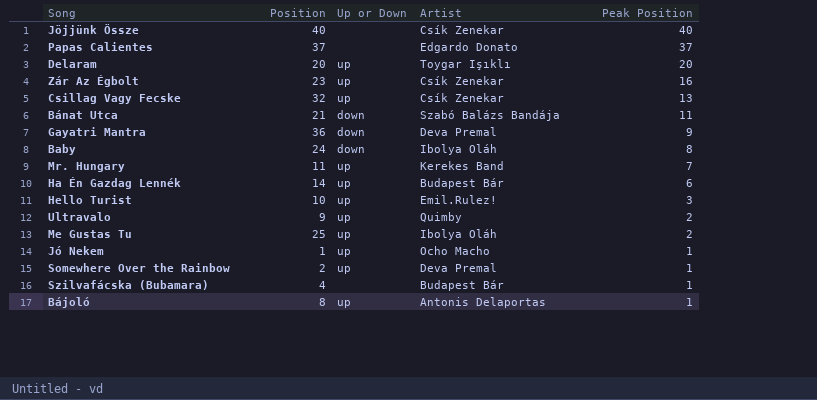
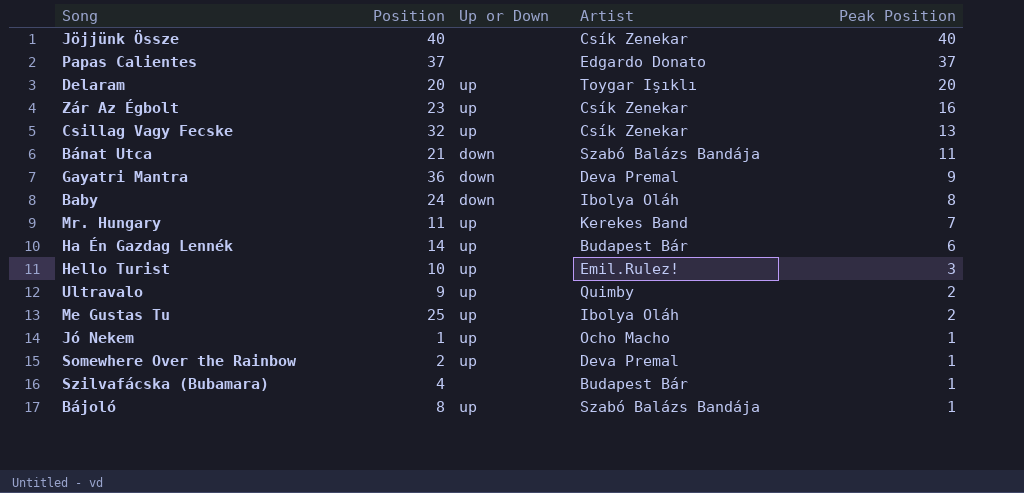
Bájoló | Artist: Antonis Delaportas -> Szabó Balázs Bandája

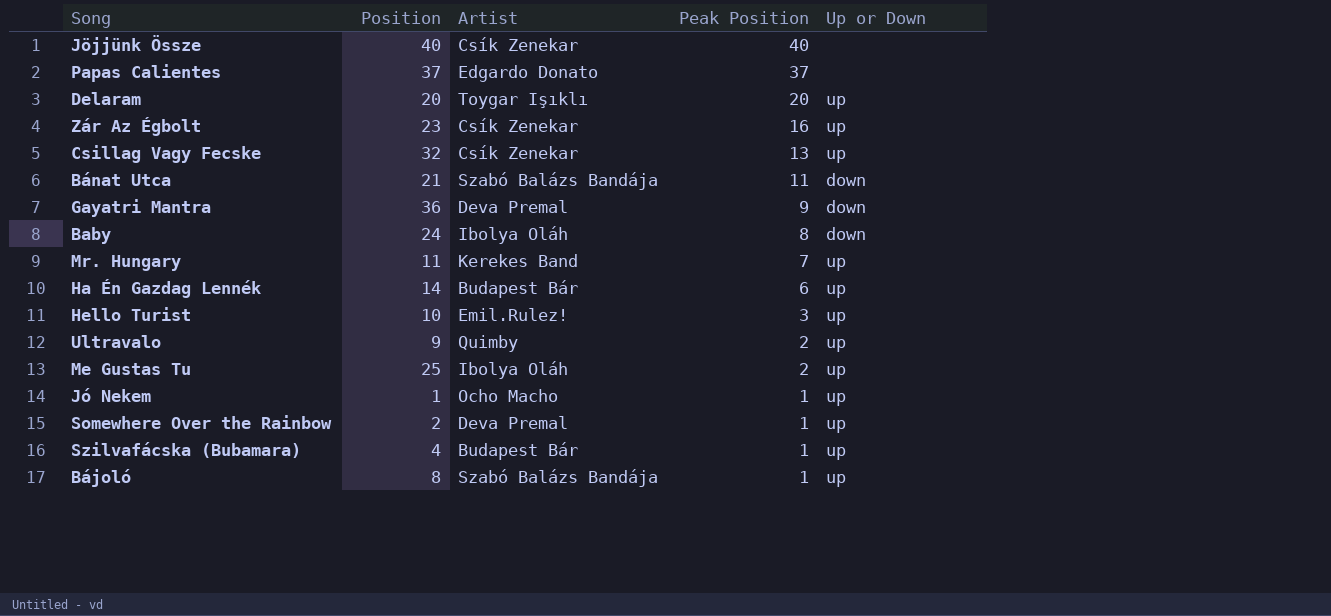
column Up or Down | position: 3 -> 5
Szilvafácska (Bubamara) | Up or Down: none -> up

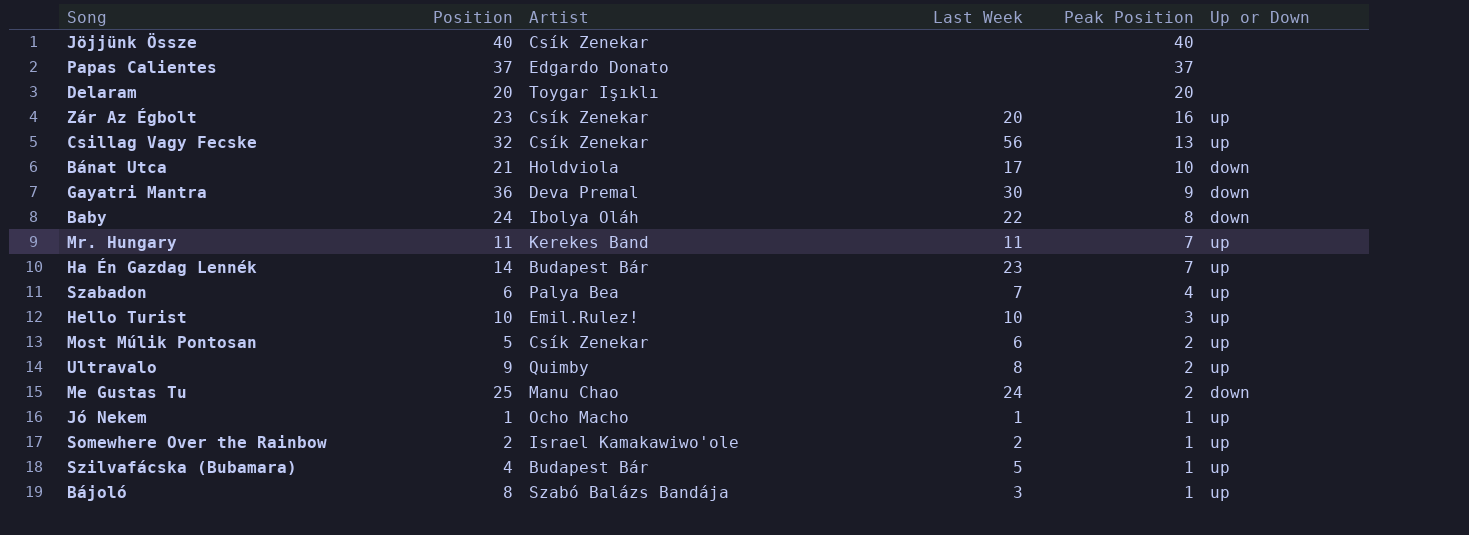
column Last Week | position: none -> 4
Delaram | Up or Down: up -> none
Bánat Utca | Artist: Szabó Balázs Bandája -> Holdviola
Bánat Utca | Peak Position: 11 -> 10
Ha Én Gazdag Lennék | Peak Position: 6 -> 7
row Szabadon: none -> 6 | Palya Bea | 7 | 4 | up
row Most Múlik Pontosan: none -> 5 | Csík Zenekar | 6 | 2 | up
Me Gustas Tu | Artist: Ibolya Oláh -> Manu Chao
Me Gustas Tu | Up or Down: up -> down
Somewhere Over the Rainbow | Artist: Deva Premal -> Israel Kamakawiwo'ole

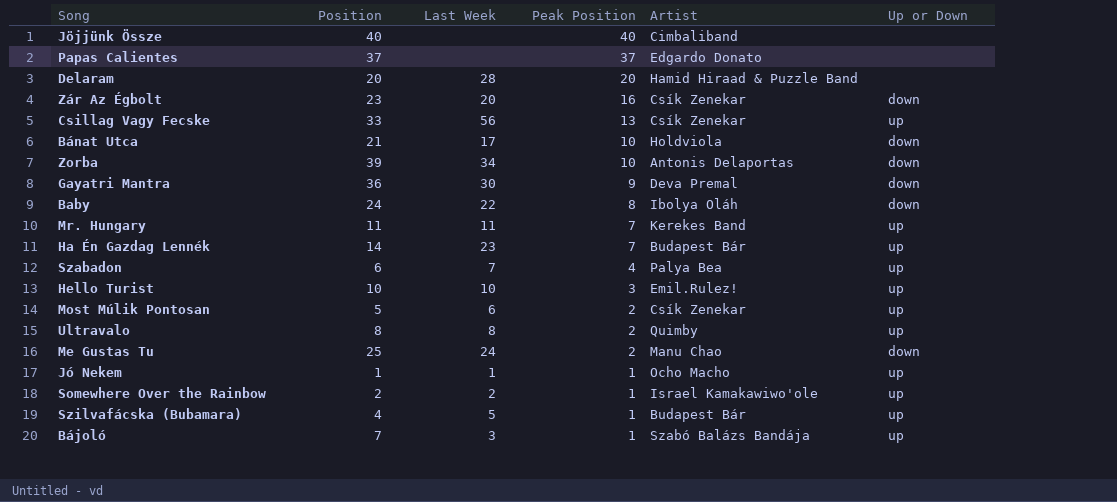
column Artist | position: 3 -> 5
Jöjjünk Össze | Artist: Csík Zenekar -> Cimbaliband
Delaram | Last Week: none -> 28
Delaram | Artist: Toygar Işıklı -> Hamid Hiraad & Puzzle Band
Zár Az Égbolt | Up or Down: up -> down
Csillag Vagy Fecske | Position: 32 -> 33
row Zorba: none -> 39 | 34 | 10 | Antonis Delaportas | down
Ultravalo | Position: 9 -> 8
Bájoló | Position: 8 -> 7

